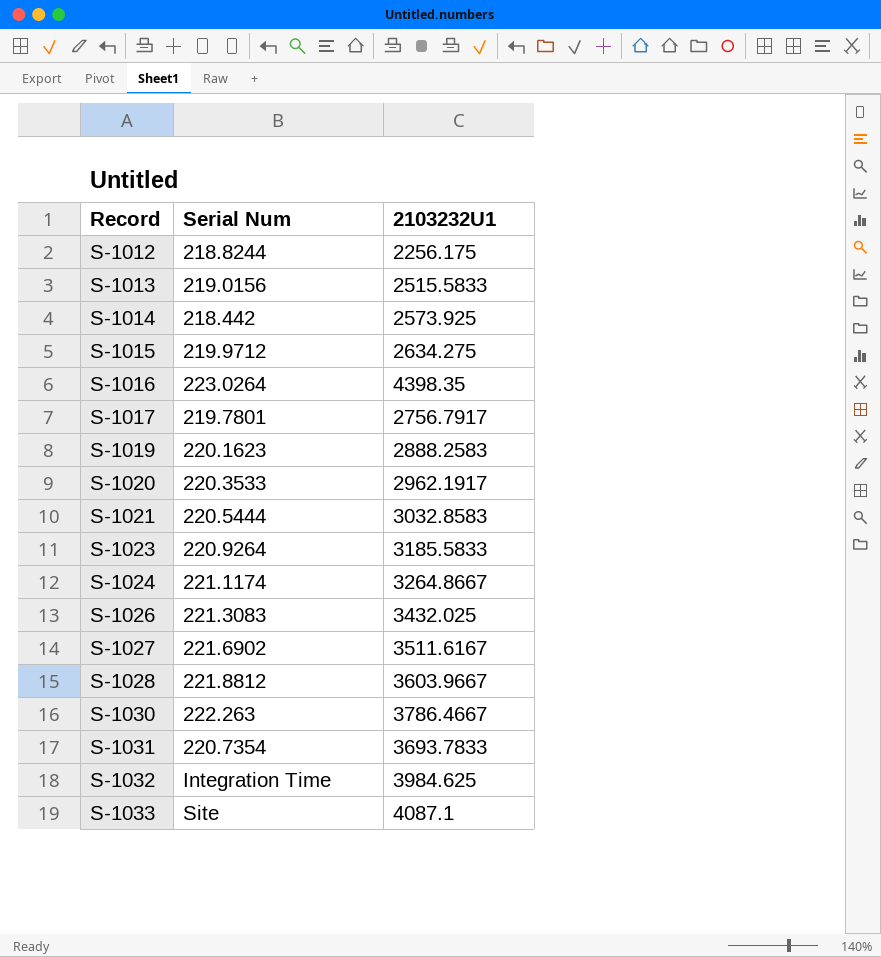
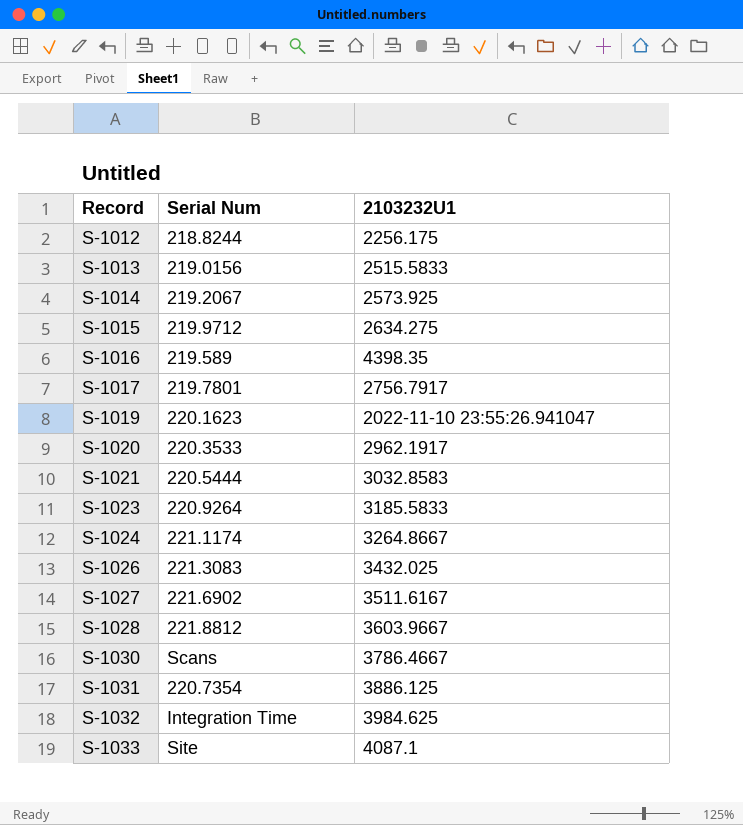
S-1014 | Serial Num: 218.442 -> 219.2067
S-1016 | Serial Num: 223.0264 -> 219.589
S-1019 | 2103232U1: 2888.2583 -> 2022-11-10 23:55:26.941047
S-1030 | Serial Num: 222.263 -> Scans
S-1031 | 2103232U1: 3693.7833 -> 3886.125

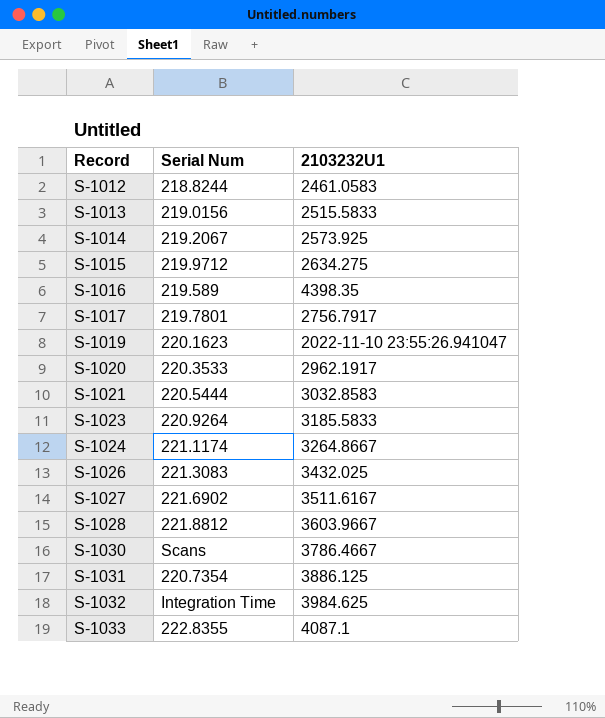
S-1012 | 2103232U1: 2256.175 -> 2461.0583
S-1033 | Serial Num: Site -> 222.8355

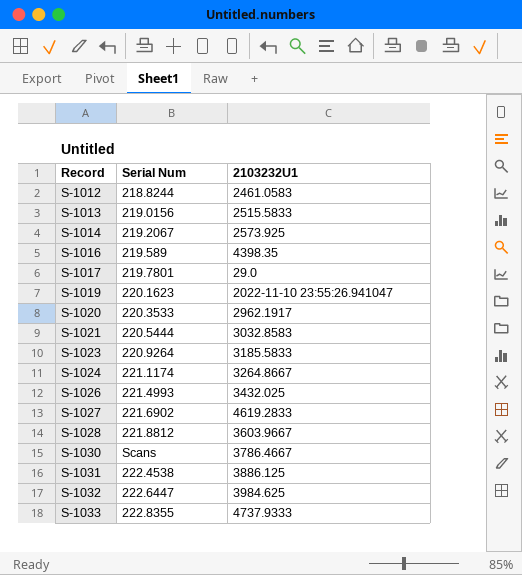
row S-1015: 219.9712 | 2634.275 -> none
S-1017 | 2103232U1: 2756.7917 -> 29.0
S-1026 | Serial Num: 221.3083 -> 221.4993
S-1027 | 2103232U1: 3511.6167 -> 4619.2833
S-1031 | Serial Num: 220.7354 -> 222.4538
S-1032 | Serial Num: Integration Time -> 222.6447
S-1033 | 2103232U1: 4087.1 -> 4737.9333

